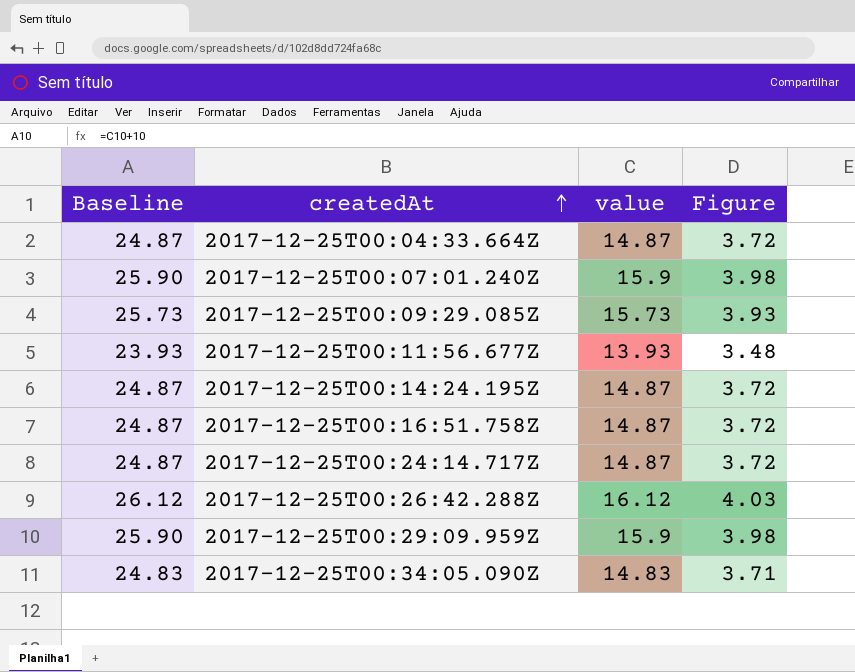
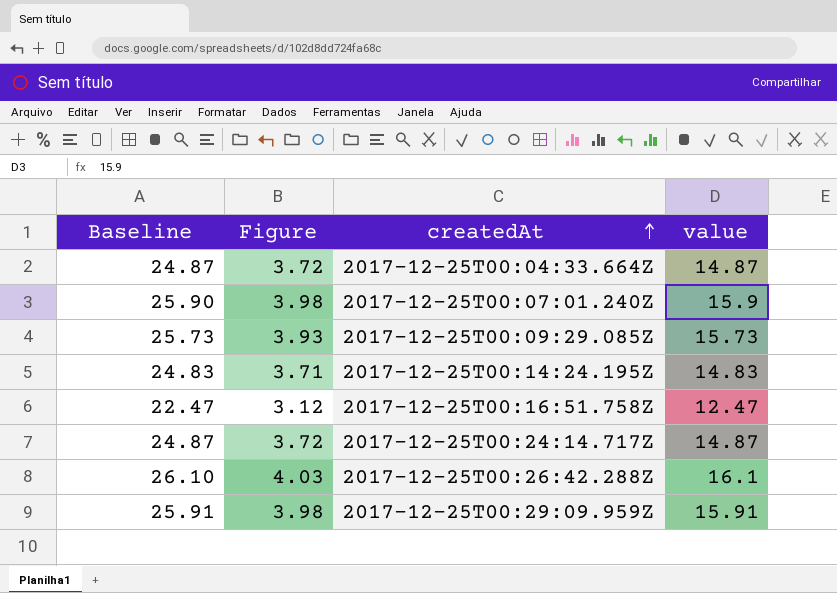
column Figure | position: 4 -> 2
row 2017-12-25T00:11:56.677Z: 23.93 | 13.93 | 3.48 -> none
row 2017-12-25T00:34:05.090Z: 24.83 | 14.83 | 3.71 -> none
2017-12-25T00:14:24.195Z | Baseline: 24.87 -> 24.83
2017-12-25T00:14:24.195Z | Figure: 3.72 -> 3.71
2017-12-25T00:14:24.195Z | value: 14.87 -> 14.83
2017-12-25T00:16:51.758Z | Baseline: 24.87 -> 22.47
2017-12-25T00:16:51.758Z | Figure: 3.72 -> 3.12
2017-12-25T00:16:51.758Z | value: 14.87 -> 12.47
2017-12-25T00:26:42.288Z | Baseline: 26.12 -> 26.10
2017-12-25T00:26:42.288Z | value: 16.12 -> 16.1
2017-12-25T00:29:09.959Z | Baseline: 25.90 -> 25.91
2017-12-25T00:29:09.959Z | value: 15.9 -> 15.91

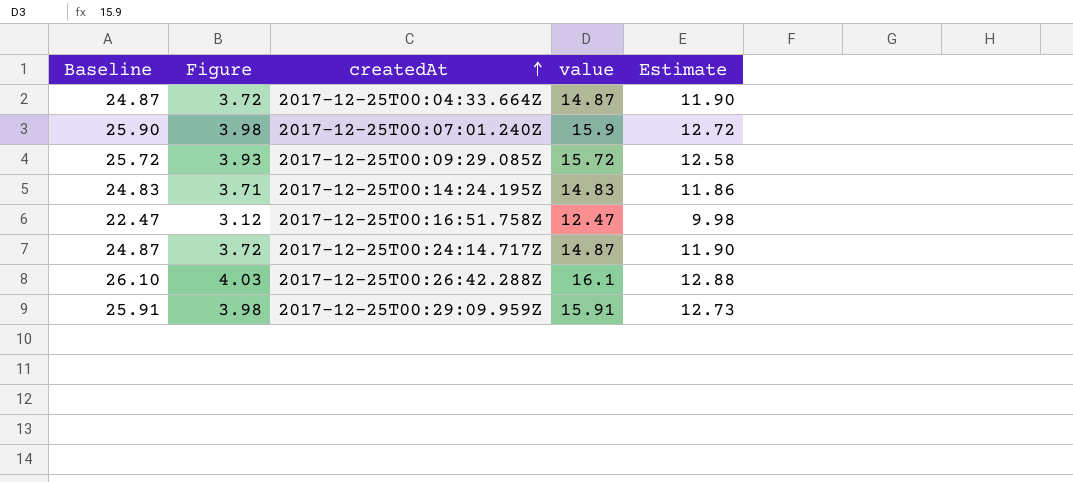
column Estimate | formula: none -> [value] * 0.8
2017-12-25T00:09:29.085Z | Baseline: 25.73 -> 25.72
2017-12-25T00:09:29.085Z | value: 15.73 -> 15.72

